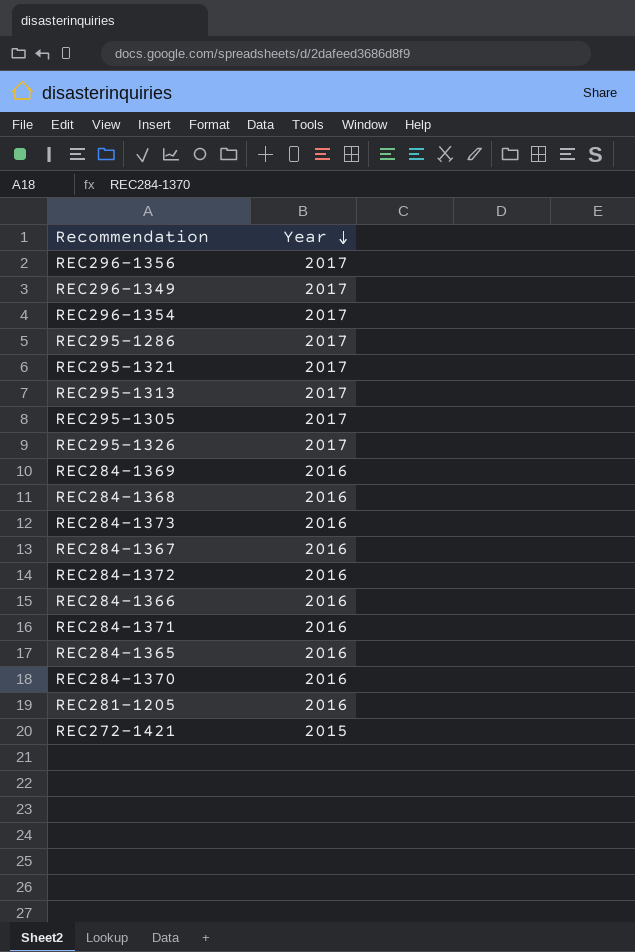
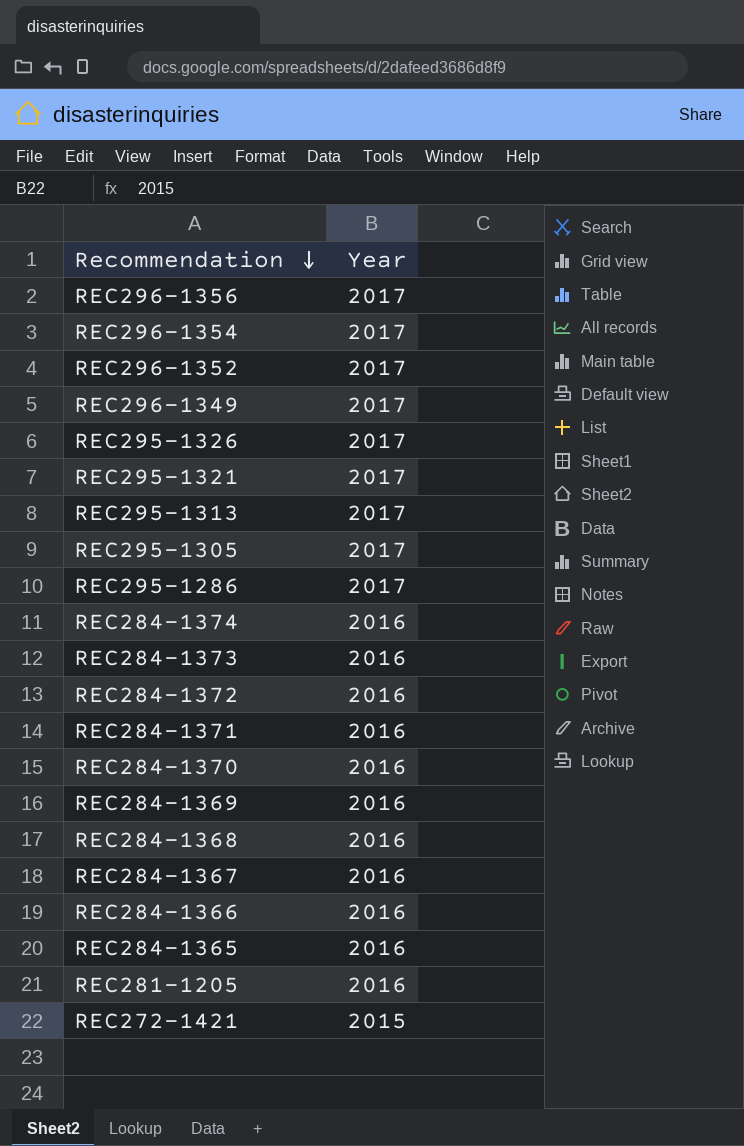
row order: Year descending -> Recommendation descending
row REC296-1352: none -> 2017
row REC284-1374: none -> 2016

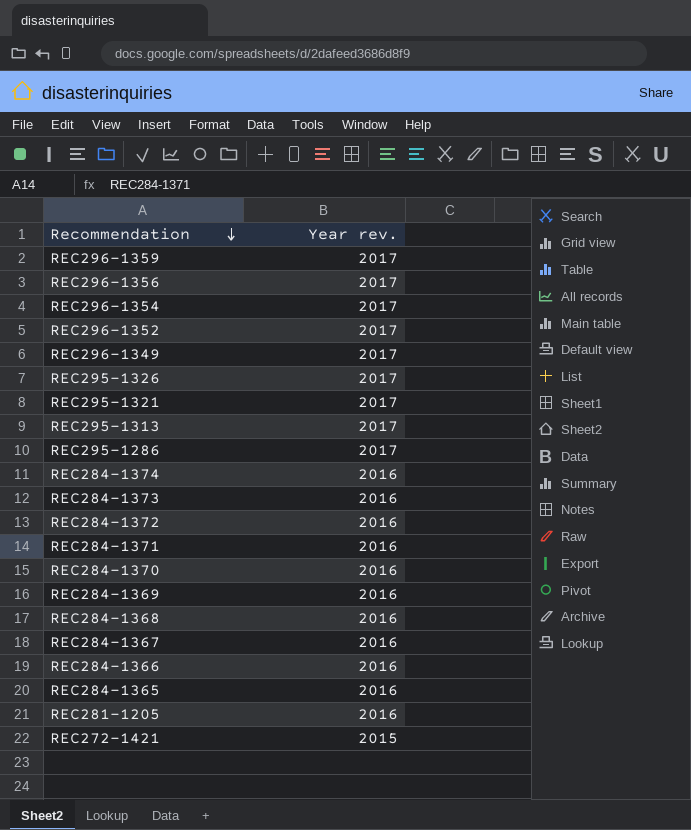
column name: Year -> Year rev.
row REC295-1305: 2017 -> none
row REC296-1359: none -> 2017

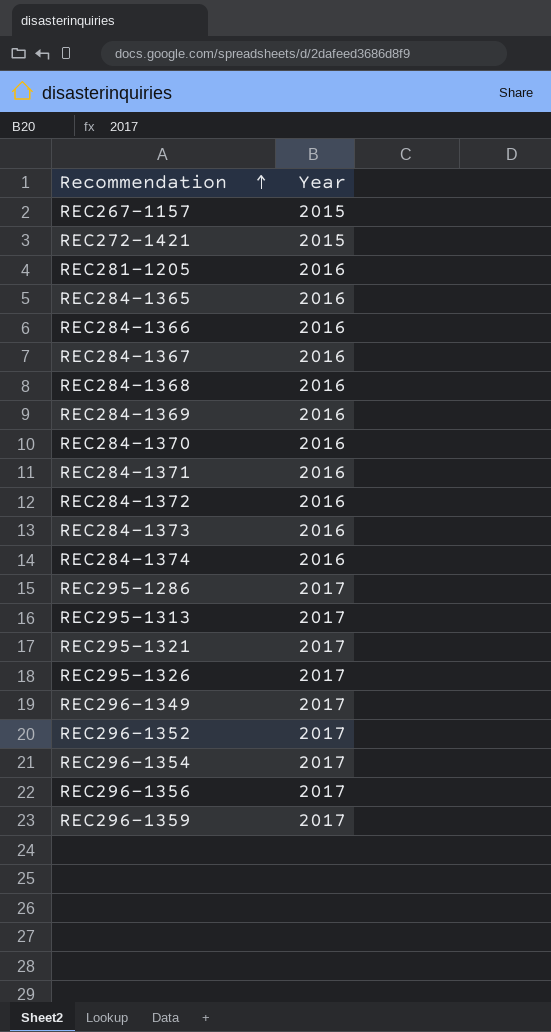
row order: Recommendation descending -> Recommendation ascending
column name: Year rev. -> Year
row REC267-1157: none -> 2015

